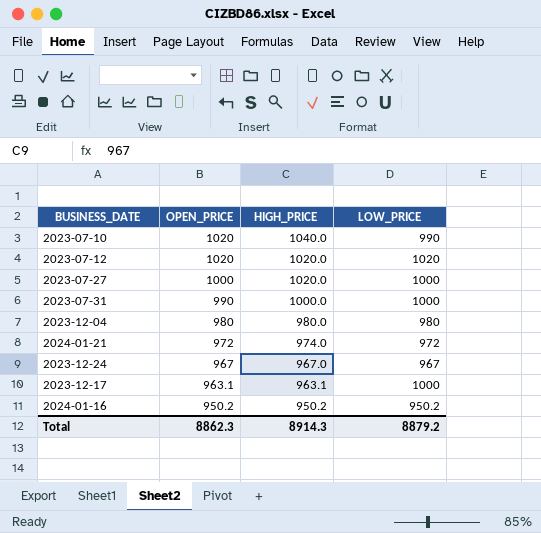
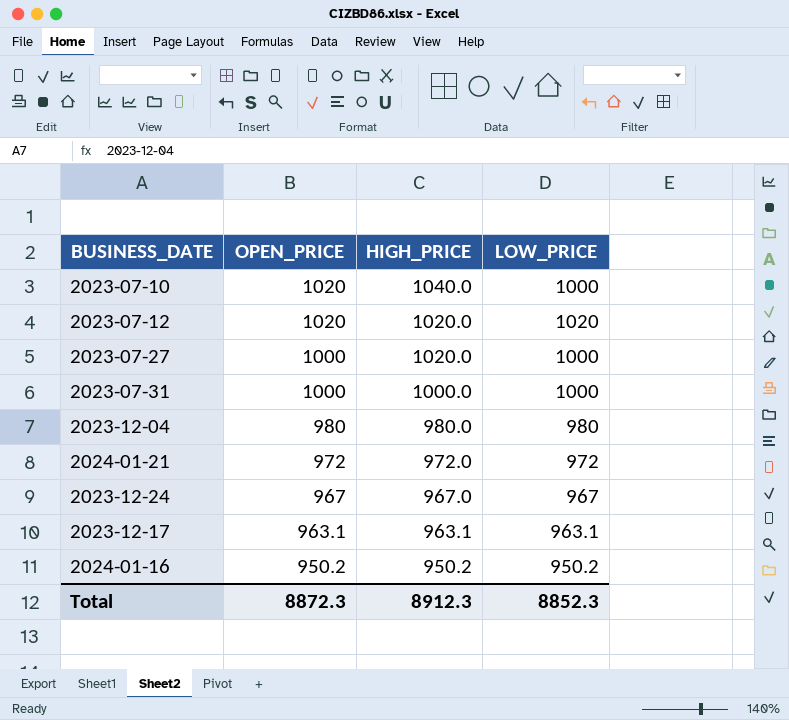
2023-07-10 | LOW_PRICE: 990 -> 1000
2023-07-31 | OPEN_PRICE: 990 -> 1000
2024-01-21 | HIGH_PRICE: 974.0 -> 972.0
2023-12-17 | LOW_PRICE: 1000 -> 963.1
Total | OPEN_PRICE: 8862.3 -> 8872.3
Total | HIGH_PRICE: 8914.3 -> 8912.3
Total | LOW_PRICE: 8879.2 -> 8852.3

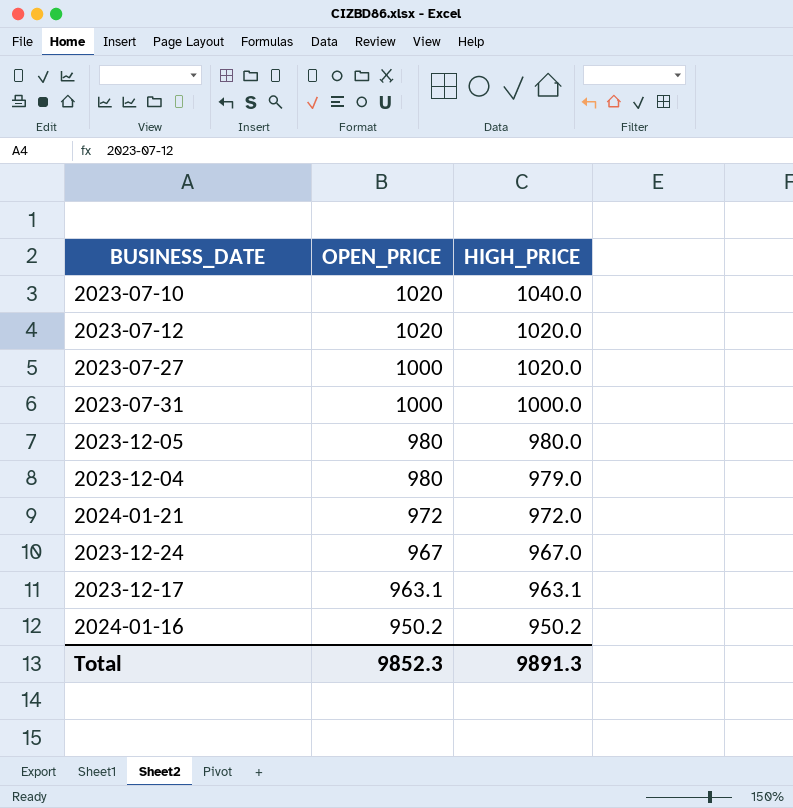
column LOW_PRICE | position: 4 -> none
row 2023-12-05: none -> 980 | 980.0
2023-12-04 | HIGH_PRICE: 980.0 -> 979.0
Total | OPEN_PRICE: 8872.3 -> 9852.3
Total | HIGH_PRICE: 8912.3 -> 9891.3

